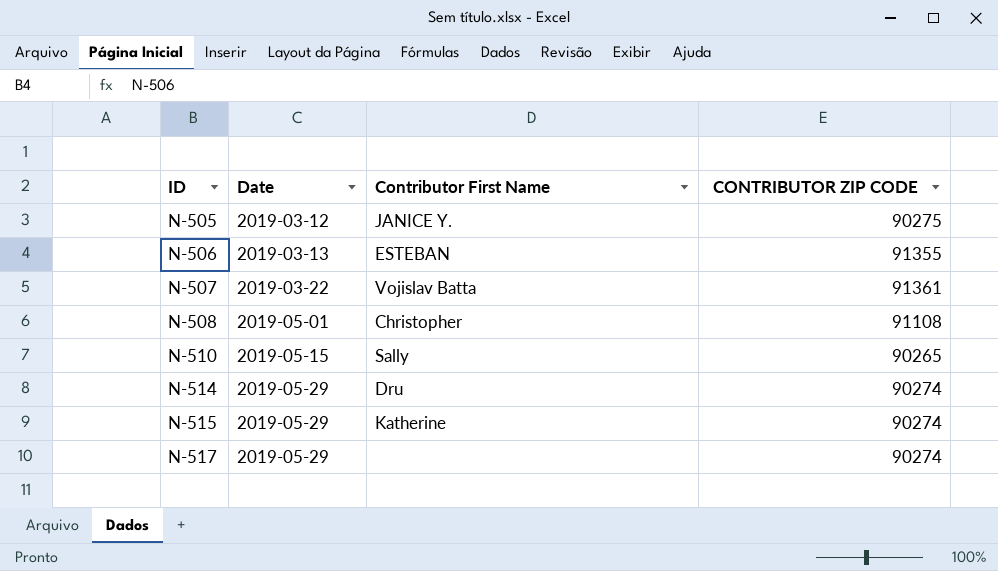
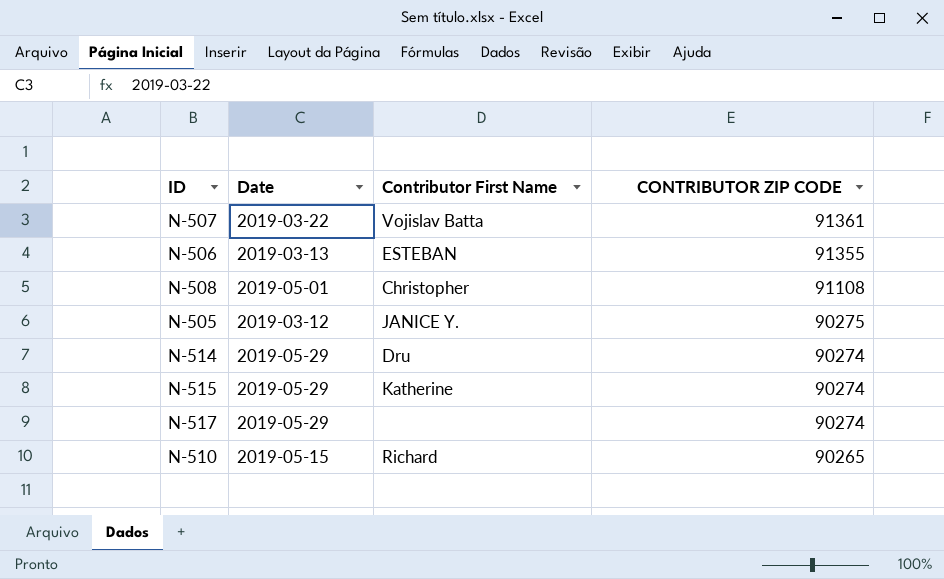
row order: ID ascending -> CONTRIBUTOR ZIP CODE descending
N-510 | Contributor First Name: Sally -> Richard

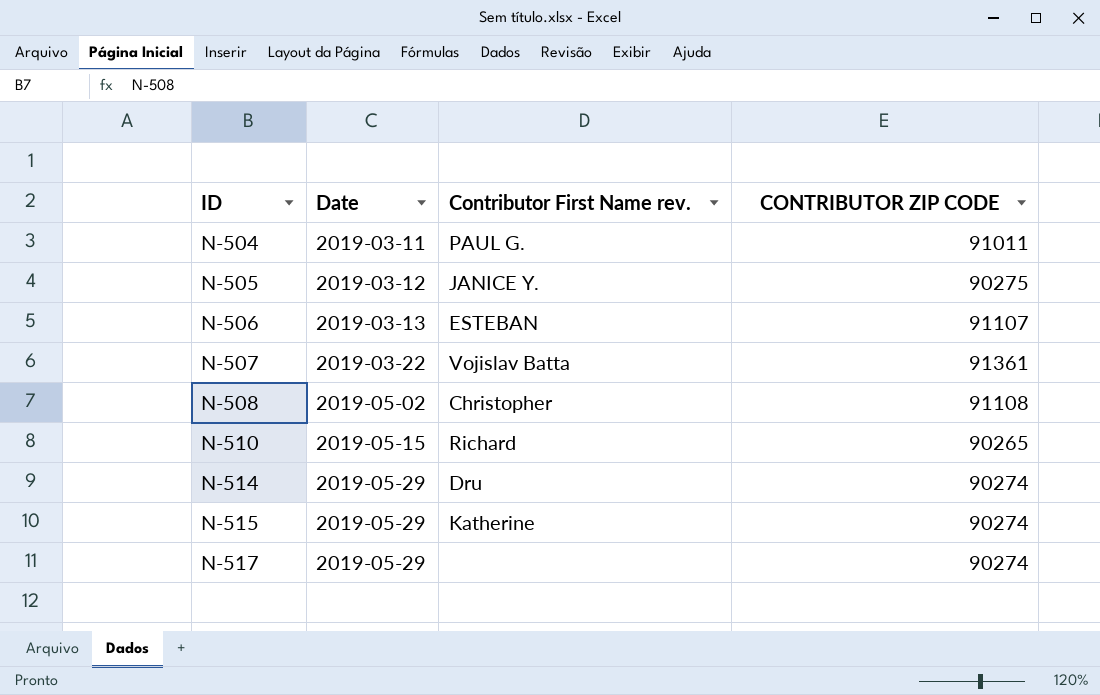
row order: CONTRIBUTOR ZIP CODE descending -> ID ascending
column name: Contributor First Name -> Contributor First Name rev.
row N-504: none -> 2019-03-11 | PAUL G. | 91011
N-506 | CONTRIBUTOR ZIP CODE: 91355 -> 91107
N-508 | Date: 2019-05-01 -> 2019-05-02

